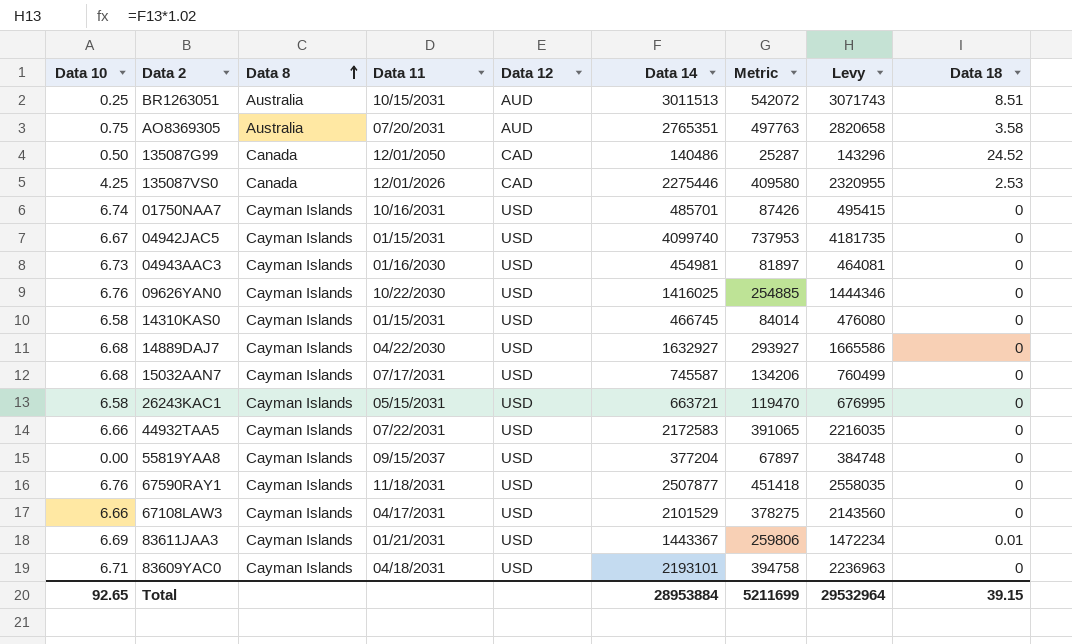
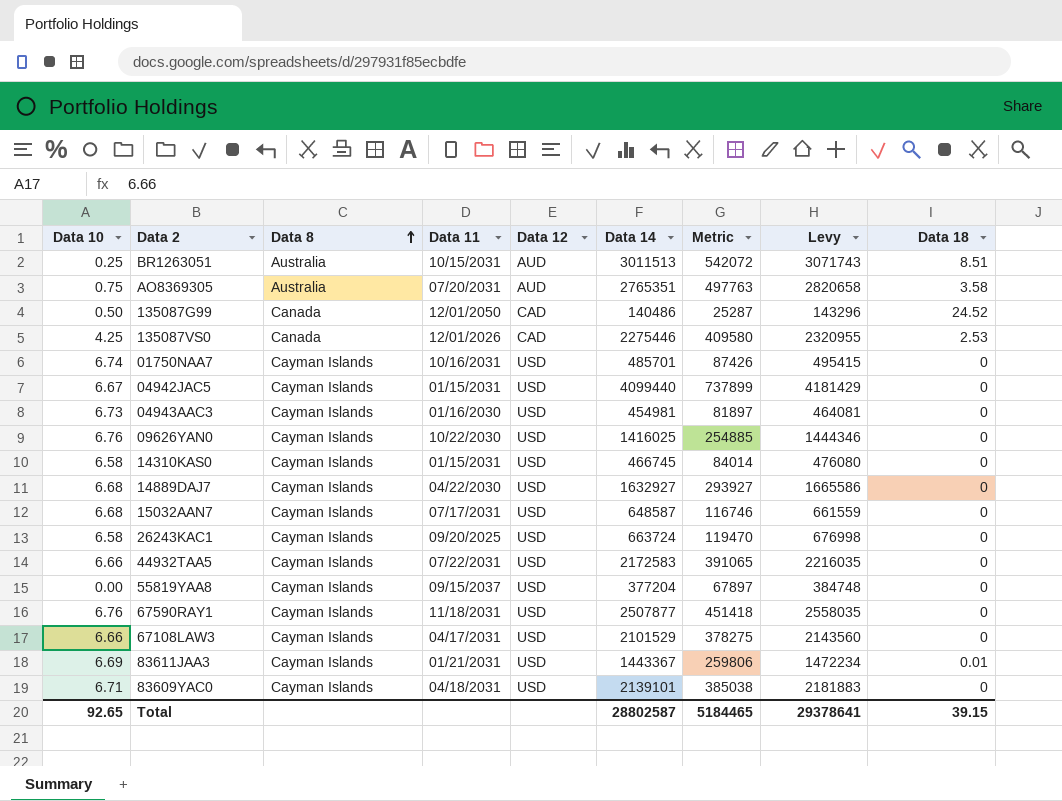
04942JAC5 | Data 14: 4099740 -> 4099440
04942JAC5 | Metric: 737953 -> 737899
04942JAC5 | Levy: 4181735 -> 4181429
15032AAN7 | Data 14: 745587 -> 648587
15032AAN7 | Metric: 134206 -> 116746
15032AAN7 | Levy: 760499 -> 661559
26243KAC1 | Data 11: 05/15/2031 -> 09/20/2025
26243KAC1 | Data 14: 663721 -> 663724
26243KAC1 | Levy: 676995 -> 676998
83609YAC0 | Data 14: 2193101 -> 2139101
83609YAC0 | Metric: 394758 -> 385038
83609YAC0 | Levy: 2236963 -> 2181883
Total | Data 14: 28953884 -> 28802587
Total | Metric: 5211699 -> 5184465
Total | Levy: 29532964 -> 29378641

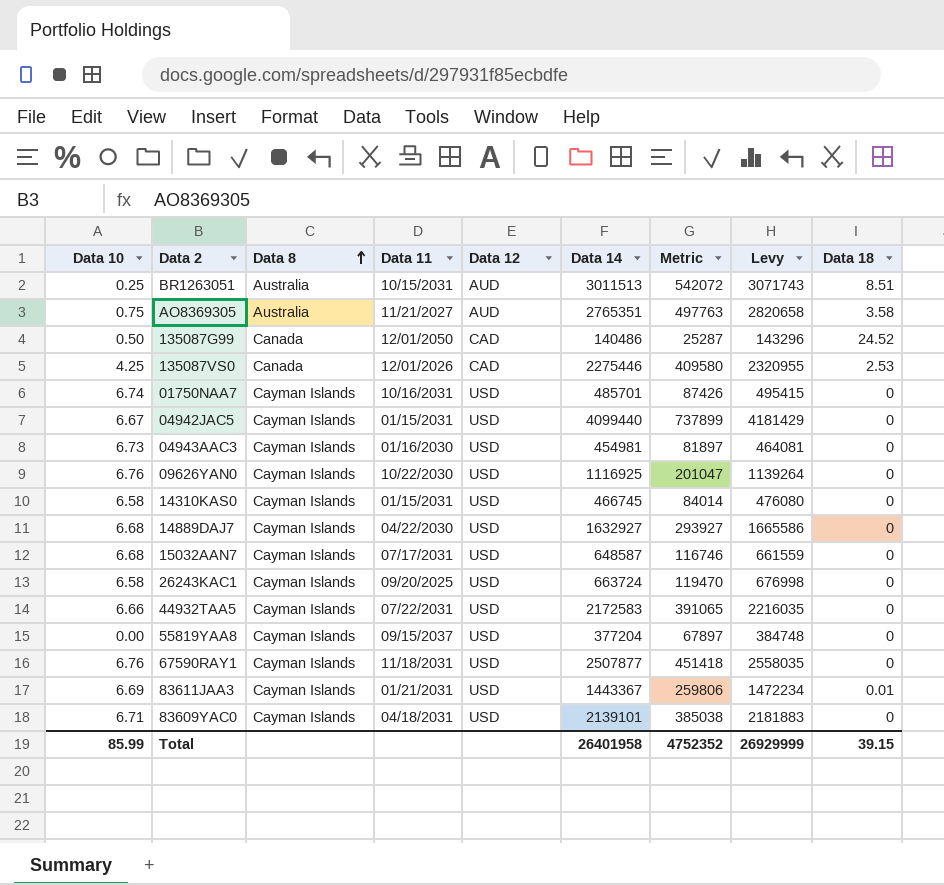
row 67108LAW3: 6.66 | Cayman Islands | 04/17/2031 | USD | 2101529 | 378275 | 2143560 | 0 -> none
AO8369305 | Data 11: 07/20/2031 -> 11/21/2027
09626YAN0 | Data 14: 1416025 -> 1116925
09626YAN0 | Metric: 254885 -> 201047
09626YAN0 | Levy: 1444346 -> 1139264
Total | Data 10: 92.65 -> 85.99
Total | Data 14: 28802587 -> 26401958
Total | Metric: 5184465 -> 4752352
Total | Levy: 29378641 -> 26929999

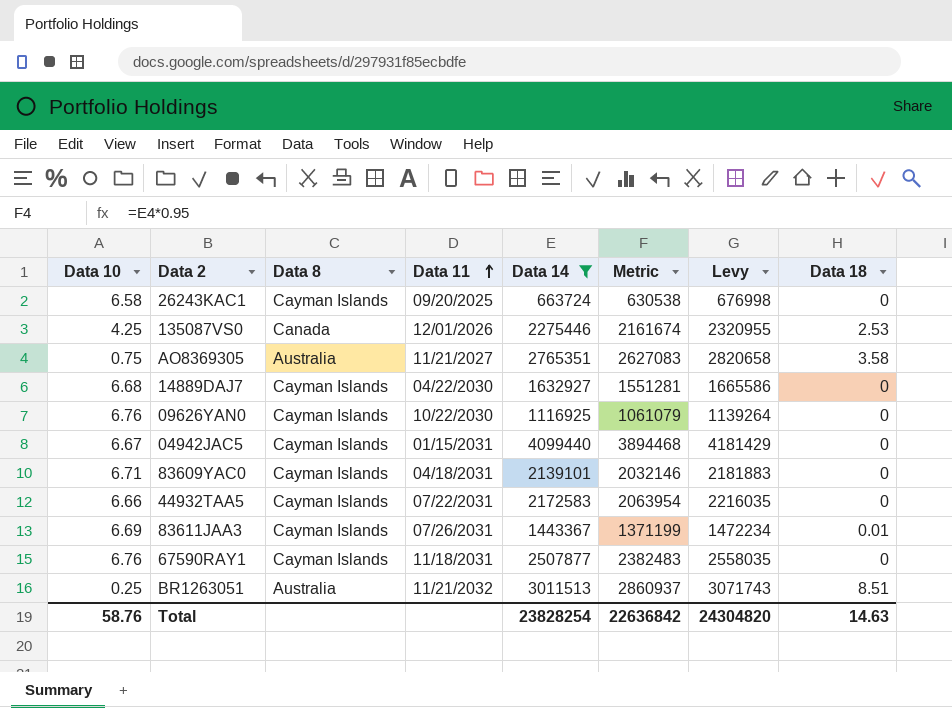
filter: none -> Data 14 >= 663724
row order: Data 8 ascending -> Data 11 ascending
column Data 12 | position: 5 -> none
column Metric | formula: [Data 14] * 0.18 -> [Data 14] * 0.95
83611JAA3 | Data 11: 01/21/2031 -> 07/26/2031
BR1263051 | Data 11: 10/15/2031 -> 11/21/2032
Total | Data 10: 85.99 -> 58.76
Total | Data 14: 26401958 -> 23828254
Total | Metric: 4752352 -> 22636842
Total | Levy: 26929999 -> 24304820
Total | Data 18: 39.15 -> 14.63

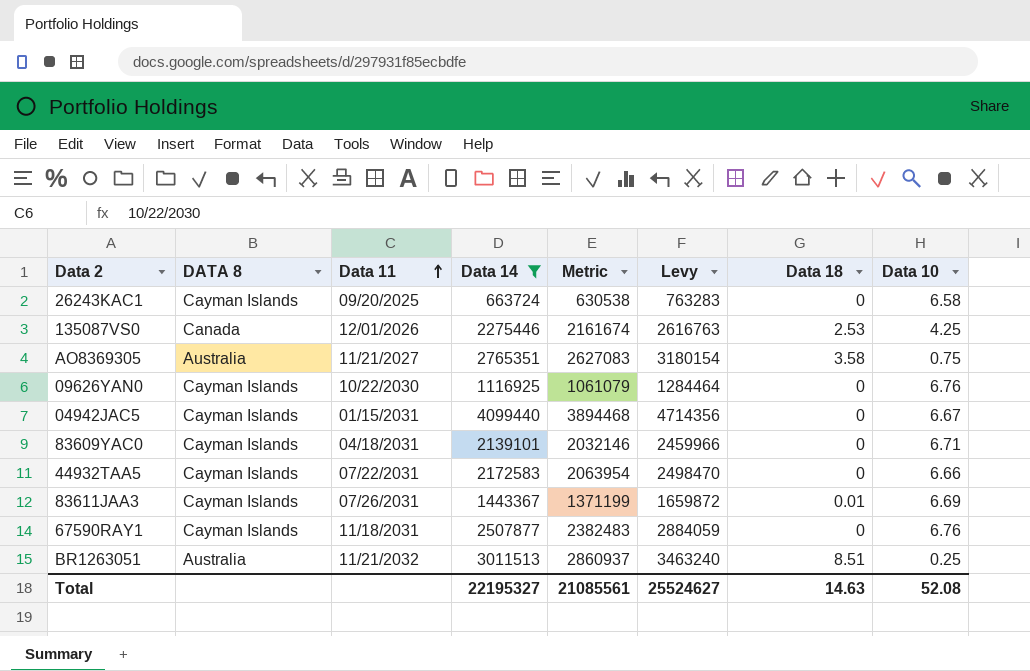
column name: Data 8 -> DATA 8
column Levy | formula: [Data 14] * 1.02 -> [Data 14] * 1.15
column Data 10 | position: 1 -> 8
row 14889DAJ7: 6.68 | Cayman Islands | 04/22/2030 | 1632927 | 1551281 | 1665586 | 0 -> none
Total | Data 14: 23828254 -> 22195327
Total | Metric: 22636842 -> 21085561
Total | Levy: 24304820 -> 25524627
Total | Data 10: 58.76 -> 52.08

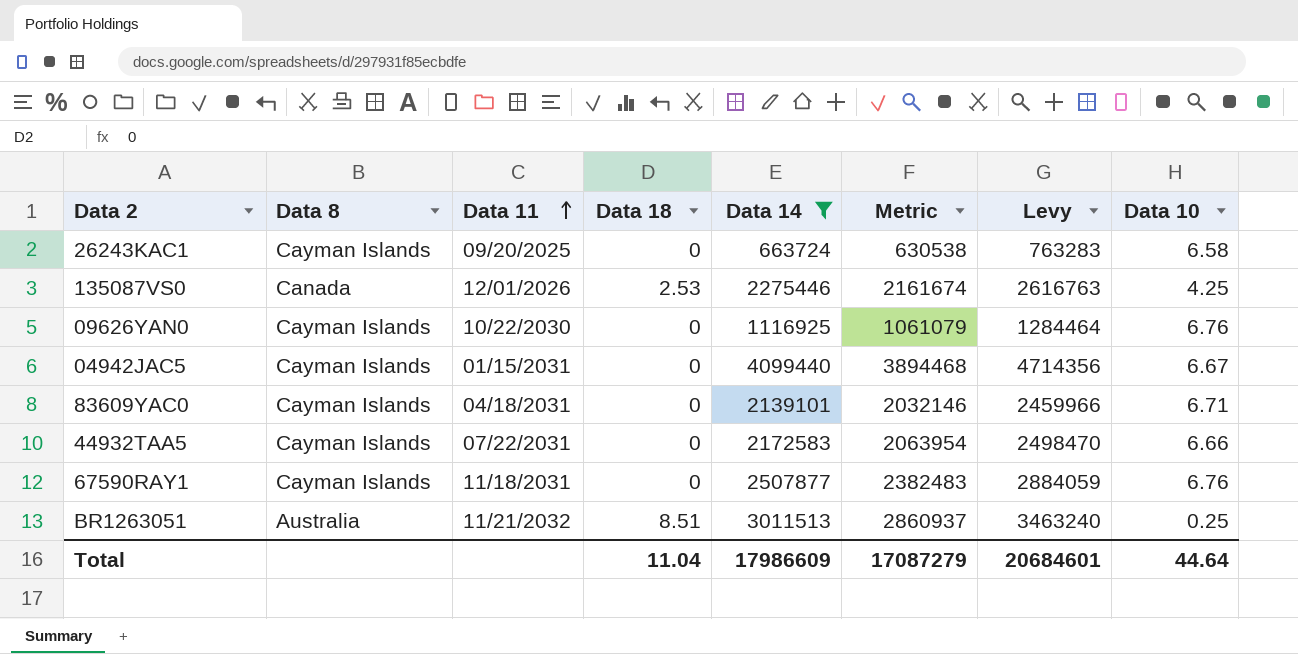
column name: DATA 8 -> Data 8
column Data 18 | position: 7 -> 4
row AO8369305: Australia | 11/21/2027 | 2765351 | 2627083 | 3180154 | 3.58 | 0.75 -> none
row 83611JAA3: Cayman Islands | 07/26/2031 | 1443367 | 1371199 | 1659872 | 0.01 | 6.69 -> none
Total | Data 18: 14.63 -> 11.04
Total | Data 14: 22195327 -> 17986609
Total | Metric: 21085561 -> 17087279
Total | Levy: 25524627 -> 20684601
Total | Data 10: 52.08 -> 44.64

